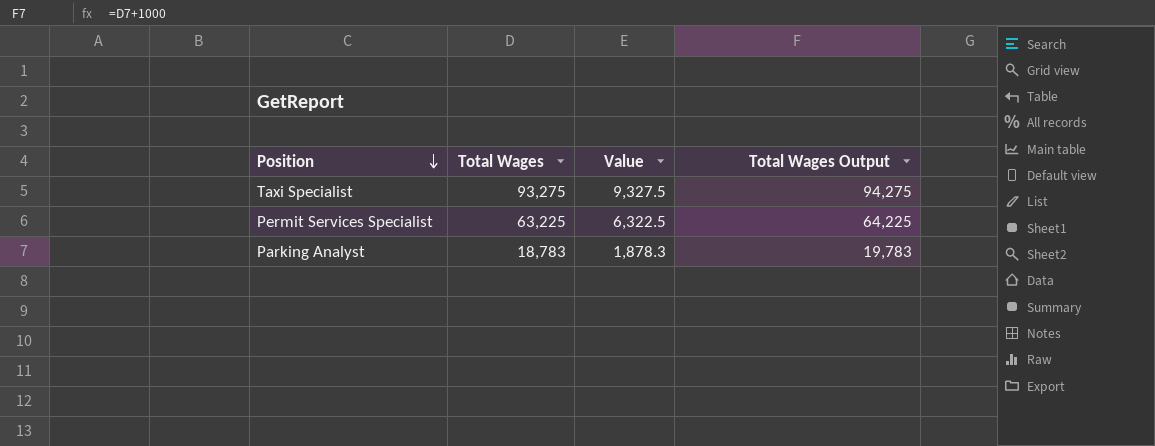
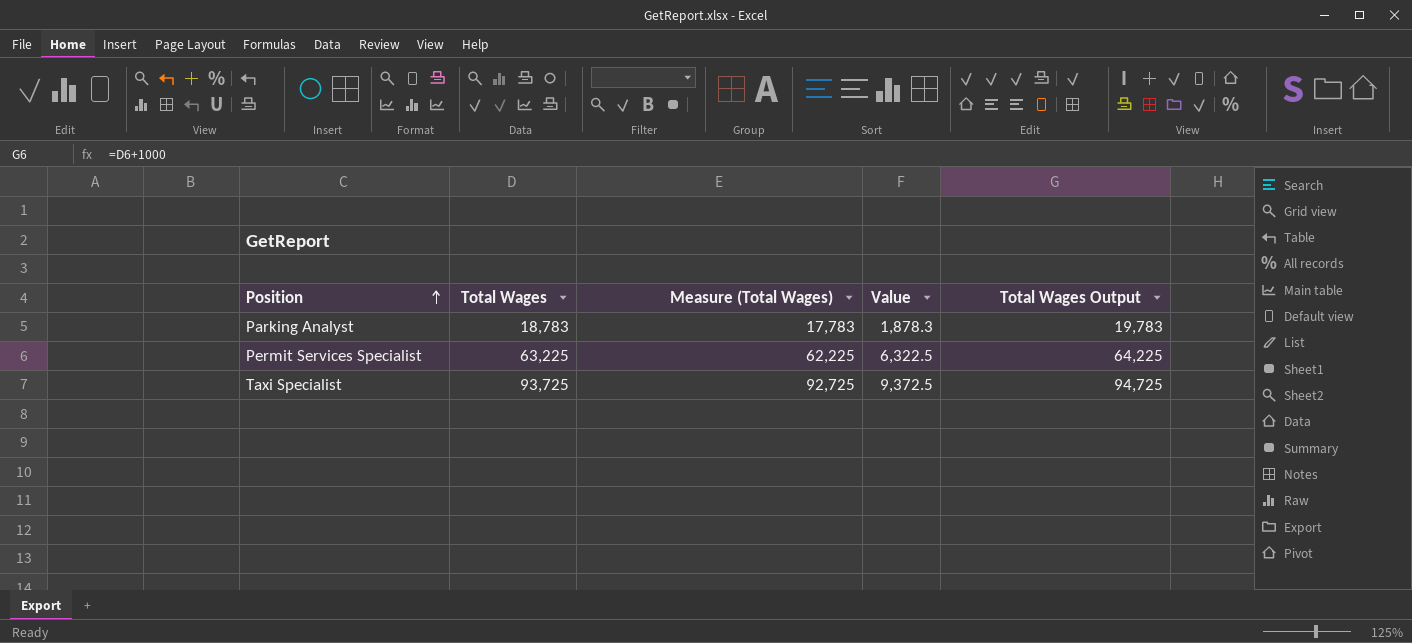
row order: Position descending -> Position ascending
column Measure (Total Wages) | formula: none -> [Total Wages] - 1000
Taxi Specialist | Total Wages: 93,275 -> 93,725
Taxi Specialist | Value: 9,327.5 -> 9,372.5
Taxi Specialist | Total Wages Output: 94,275 -> 94,725

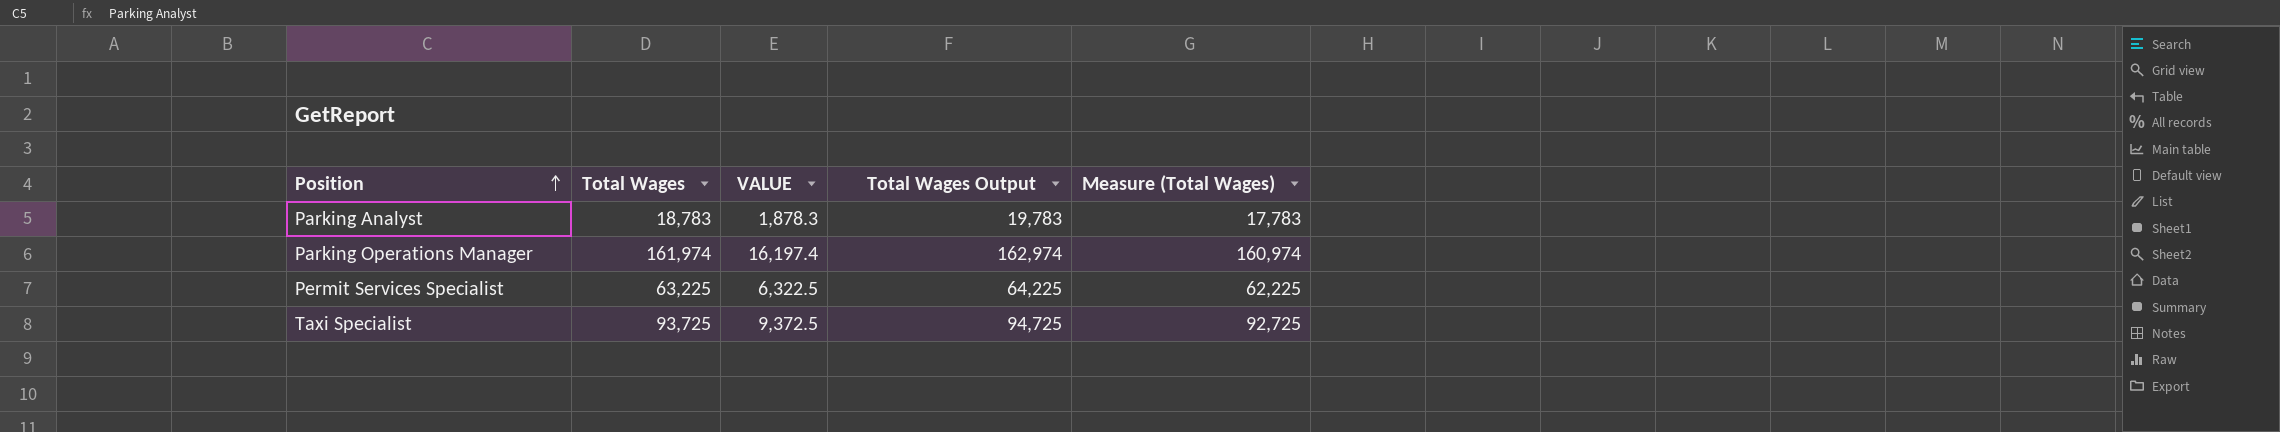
column name: Value -> VALUE
column Measure (Total Wages) | position: 3 -> 5
row Parking Operations Manager: none -> 161,974 | 16,197.4 | 162,974 | 160,974

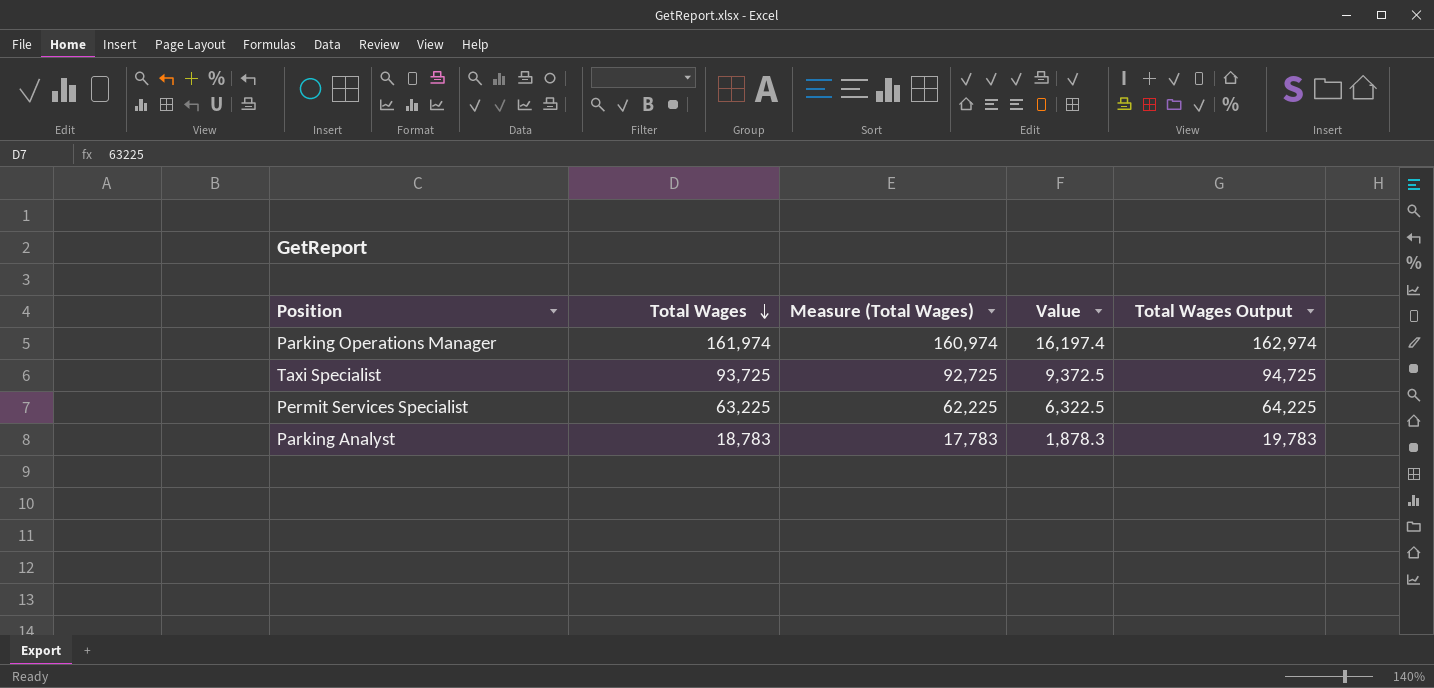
row order: Position ascending -> Total Wages descending
column Measure (Total Wages) | position: 5 -> 3
column name: VALUE -> Value

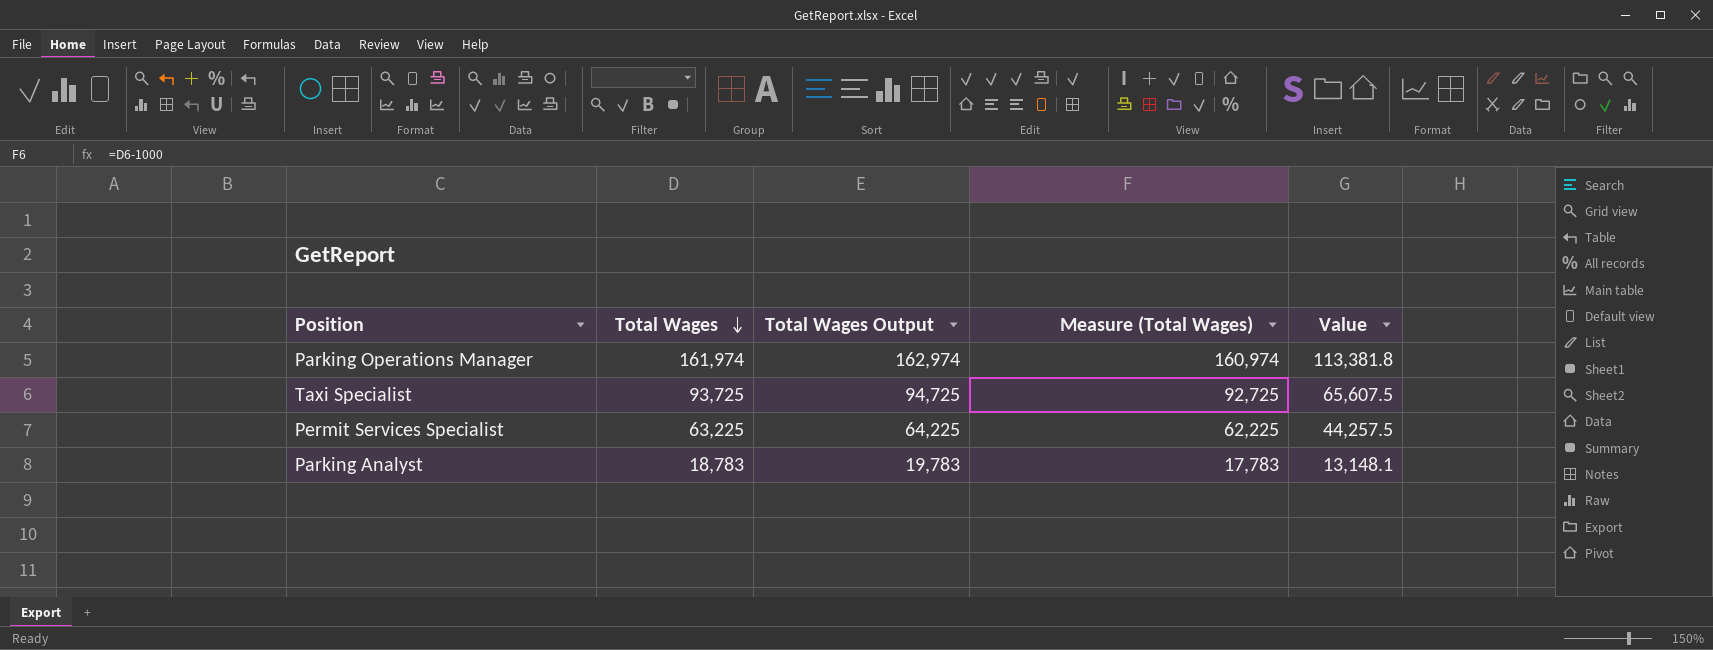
column Total Wages Output | position: 5 -> 3
column Value | formula: [Total Wages] * 0.1 -> [Total Wages] * 0.7

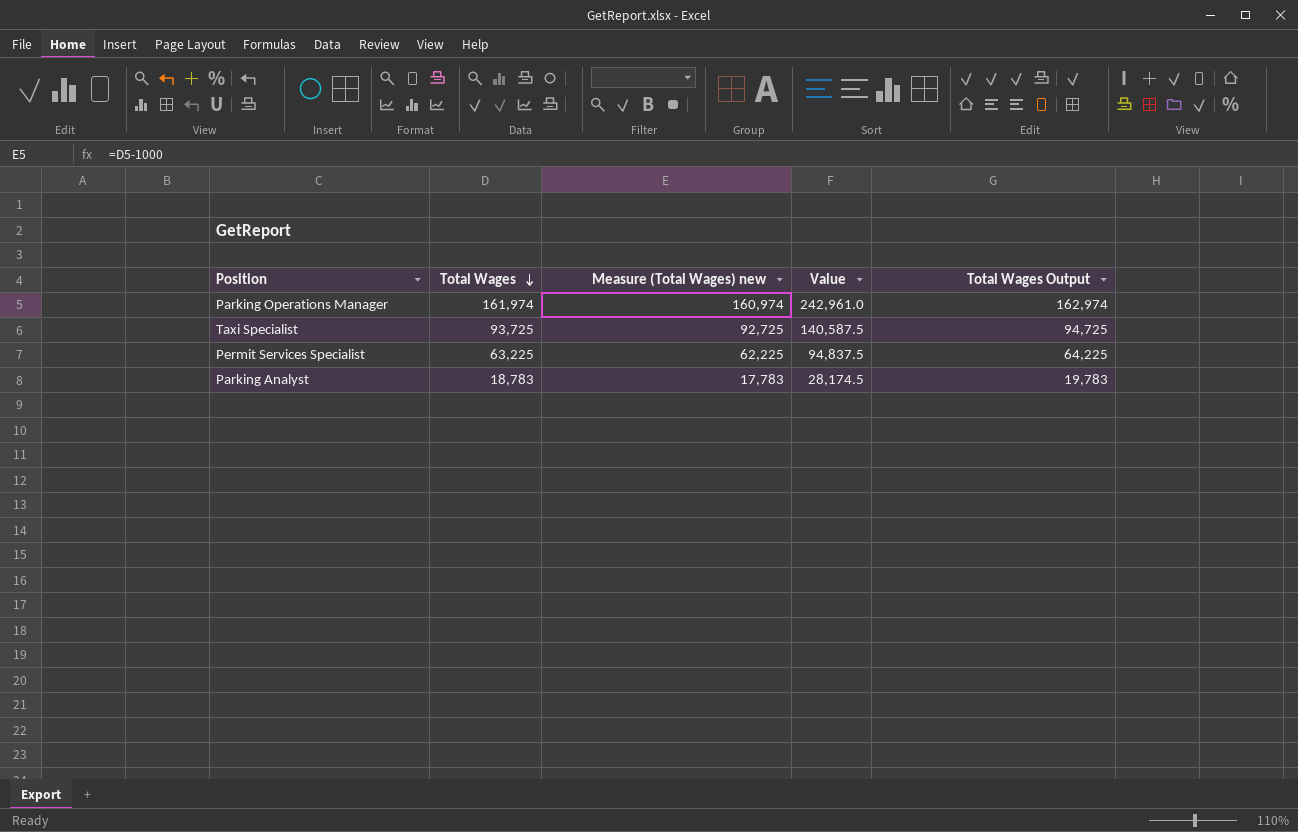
column name: Measure (Total Wages) -> Measure (Total Wages) new
column Value | formula: [Total Wages] * 0.7 -> [Total Wages] * 1.5
column Total Wages Output | position: 3 -> 5

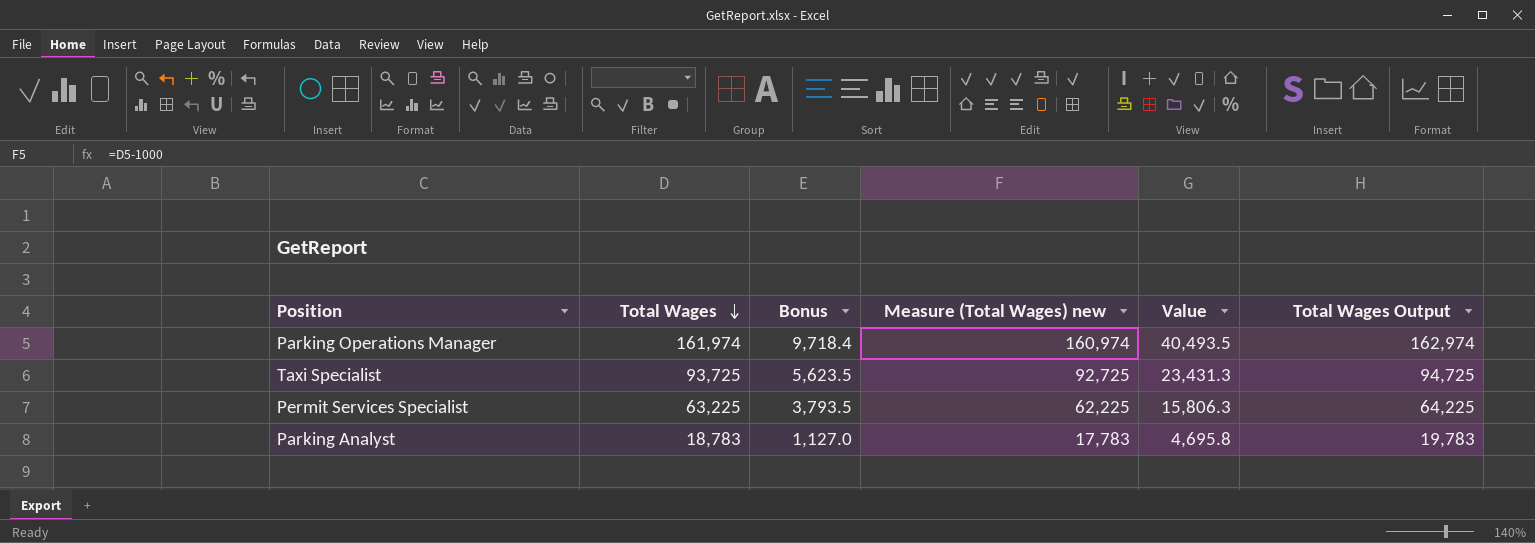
column Bonus | formula: none -> [Total Wages] * 0.06
column Value | formula: [Total Wages] * 1.5 -> [Total Wages] * 0.25

